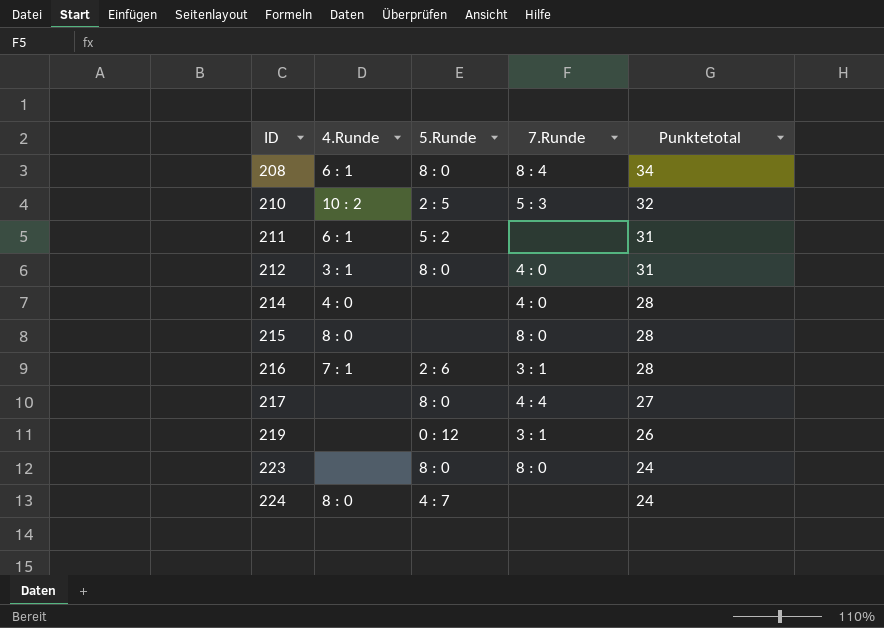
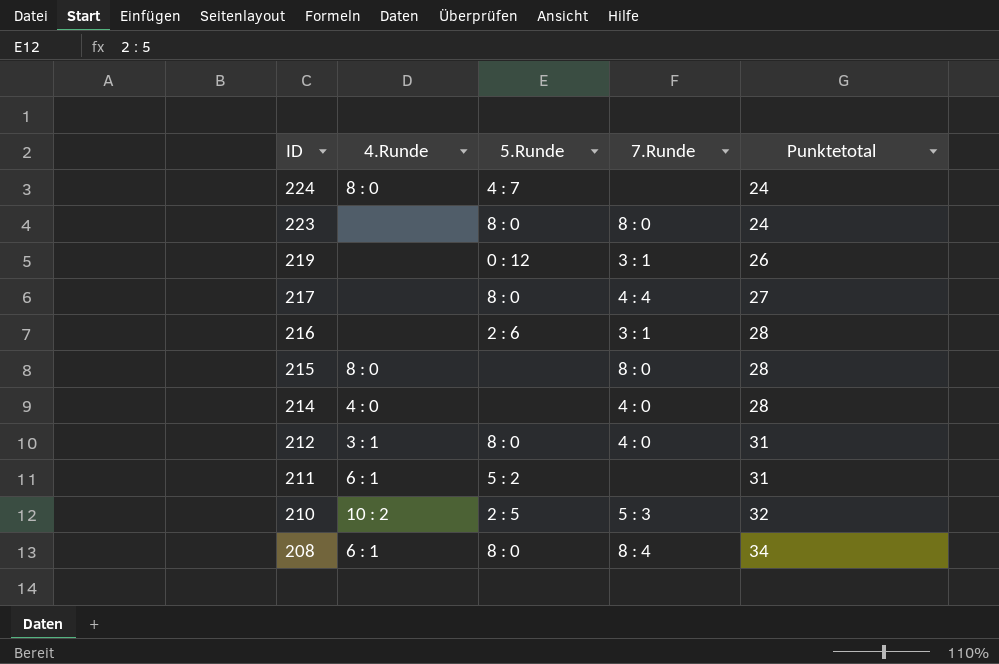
row order: ID ascending -> ID descending
216 | 4.Runde: 7 : 1 -> none

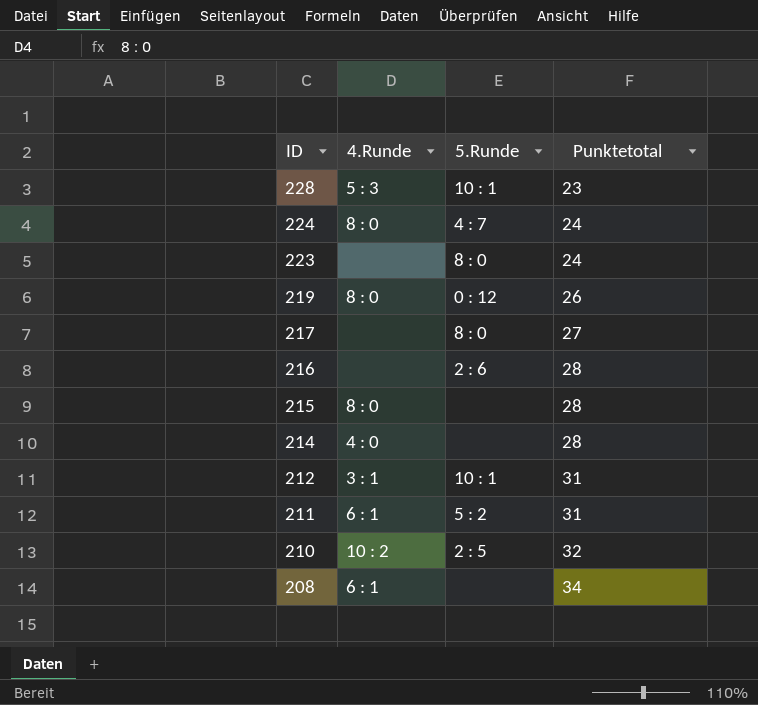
column 7.Runde | position: 4 -> none
row 228: none -> 5 : 3 | 10 : 1 | 23
219 | 4.Runde: none -> 8 : 0
212 | 5.Runde: 8 : 0 -> 10 : 1
208 | 5.Runde: 8 : 0 -> none

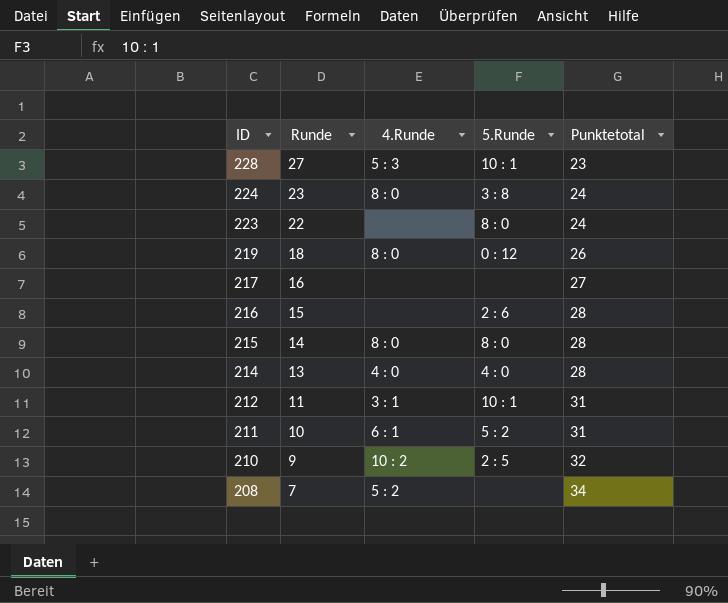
column Runde | position: none -> 2
224 | 5.Runde: 4 : 7 -> 3 : 8
217 | 5.Runde: 8 : 0 -> none
215 | 5.Runde: none -> 8 : 0
214 | 5.Runde: none -> 4 : 0
208 | 4.Runde: 6 : 1 -> 5 : 2

